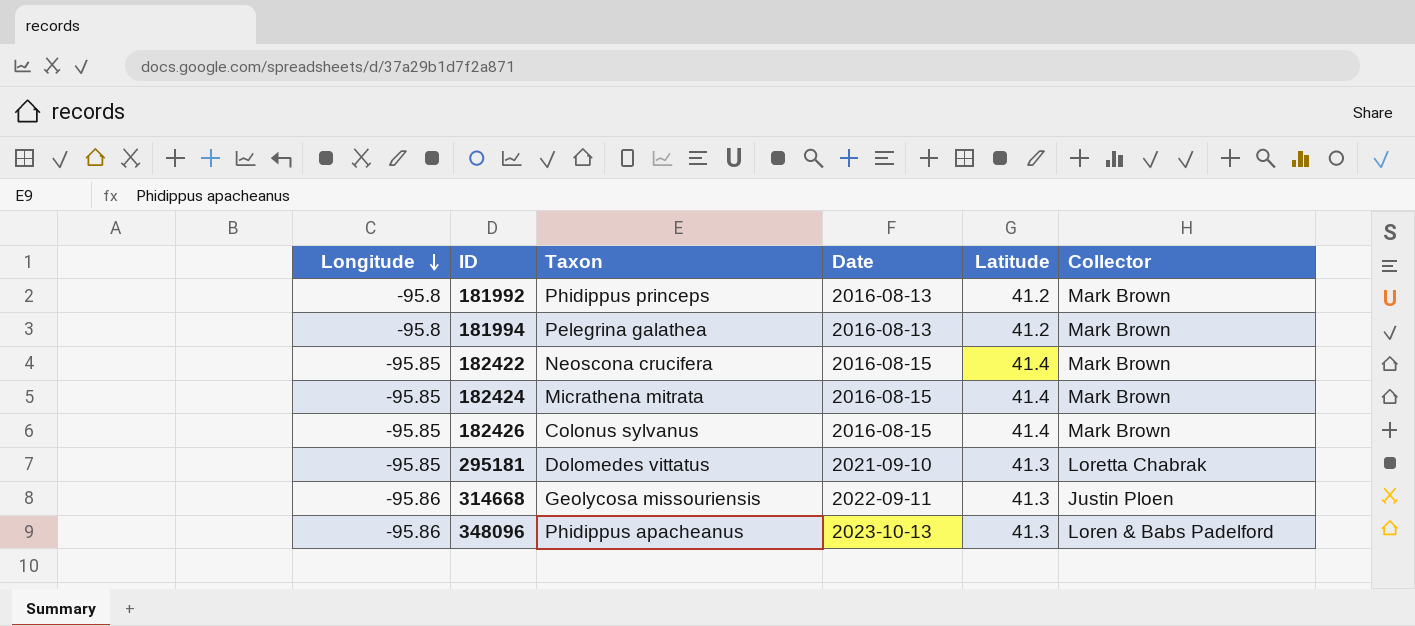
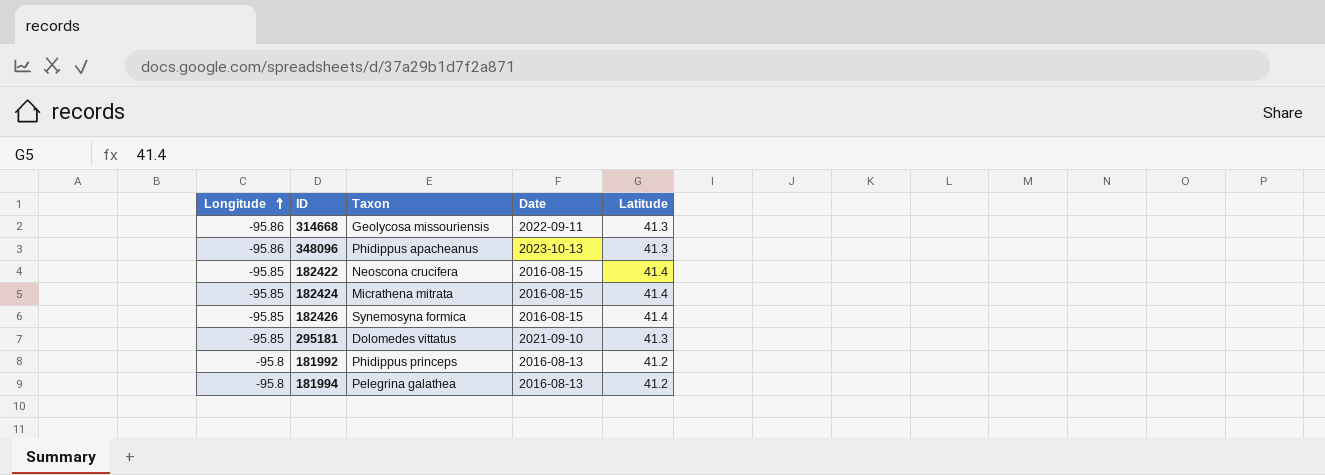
row order: Longitude descending -> Longitude ascending
column Collector | position: 6 -> none
182426 | Taxon: Colonus sylvanus -> Synemosyna formica

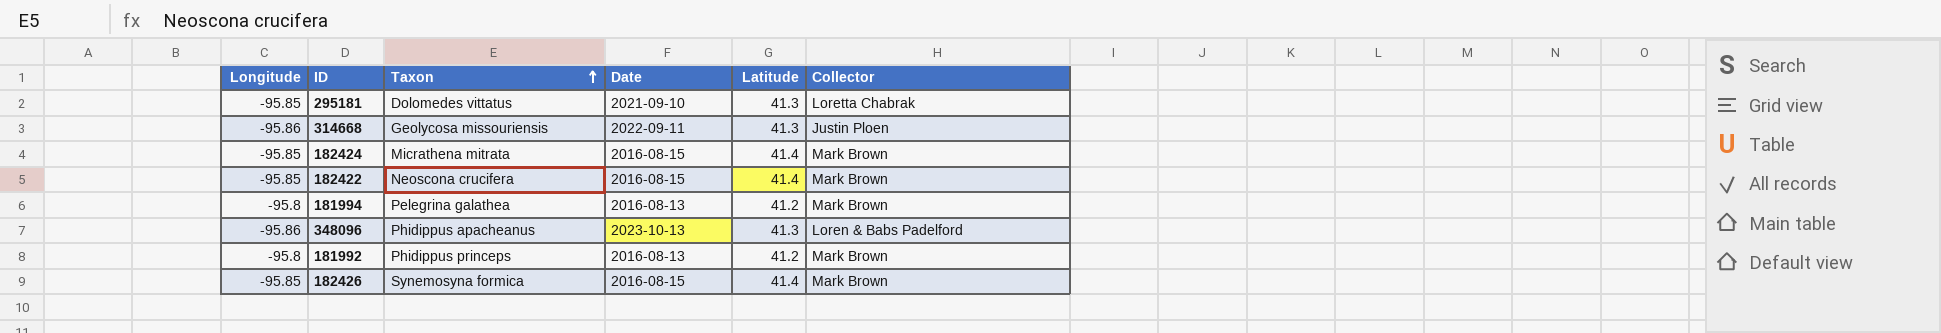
row order: Longitude ascending -> Taxon ascending
column Collector | position: none -> 6

